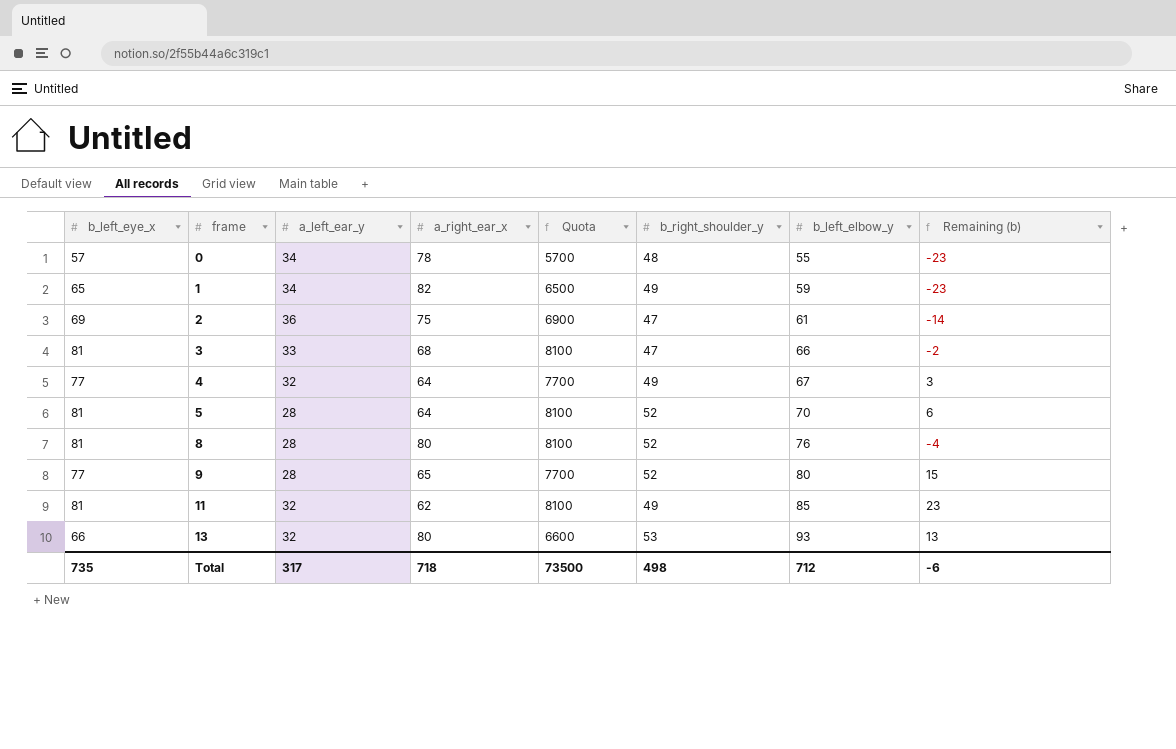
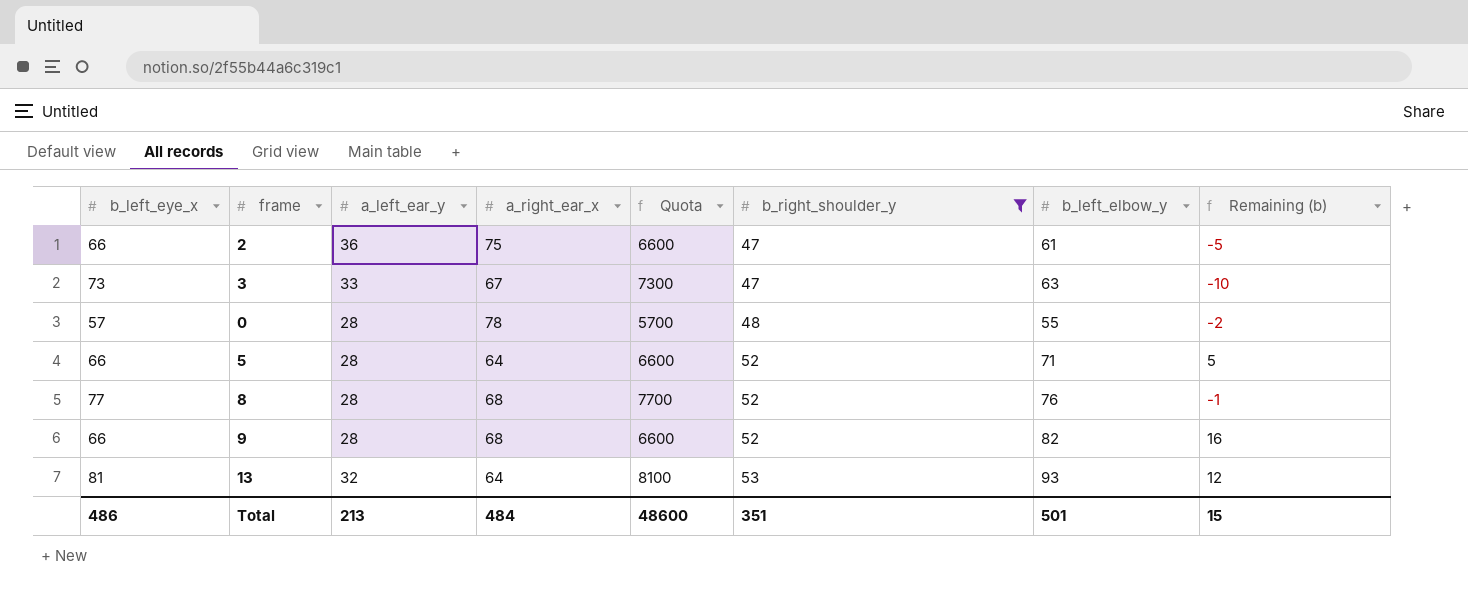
filter: none -> b_right_shoulder_y != 49
row order: frame ascending -> b_right_shoulder_y ascending
column Remaining (b) | formula: [b_left_elbow_y] - [a_right_ear_x] -> [b_left_elbow_y] - [b_left_eye_x]
2 | b_left_eye_x: 69 -> 66
2 | Quota: 6900 -> 6600
3 | b_left_eye_x: 81 -> 73
3 | a_right_ear_x: 68 -> 67
3 | Quota: 8100 -> 7300
3 | b_left_elbow_y: 66 -> 63
0 | a_left_ear_y: 34 -> 28
5 | b_left_eye_x: 81 -> 66
5 | Quota: 8100 -> 6600
5 | b_left_elbow_y: 70 -> 71
8 | b_left_eye_x: 81 -> 77
8 | a_right_ear_x: 80 -> 68
8 | Quota: 8100 -> 7700
9 | b_left_eye_x: 77 -> 66
9 | a_right_ear_x: 65 -> 68
9 | Quota: 7700 -> 6600
9 | b_left_elbow_y: 80 -> 82
13 | b_left_eye_x: 66 -> 81
13 | a_right_ear_x: 80 -> 64
13 | Quota: 6600 -> 8100
Total | b_left_eye_x: 735 -> 486
Total | a_left_ear_y: 317 -> 213
Total | a_right_ear_x: 718 -> 484
Total | Quota: 73500 -> 48600
Total | b_right_shoulder_y: 498 -> 351
Total | b_left_elbow_y: 712 -> 501
Total | Remaining (b): -6 -> 15

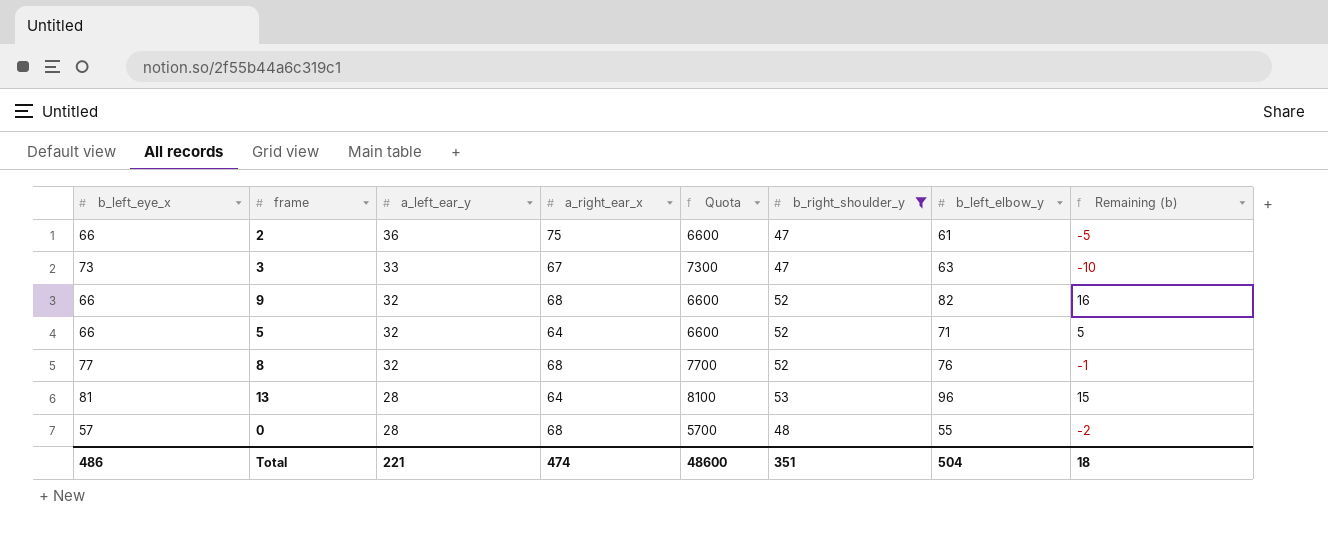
row order: b_right_shoulder_y ascending -> a_left_ear_y descending
9 | a_left_ear_y: 28 -> 32
5 | a_left_ear_y: 28 -> 32
8 | a_left_ear_y: 28 -> 32
13 | a_left_ear_y: 32 -> 28
13 | b_left_elbow_y: 93 -> 96
13 | Remaining (b): 12 -> 15
0 | a_right_ear_x: 78 -> 68
Total | a_left_ear_y: 213 -> 221
Total | a_right_ear_x: 484 -> 474
Total | b_left_elbow_y: 501 -> 504
Total | Remaining (b): 15 -> 18

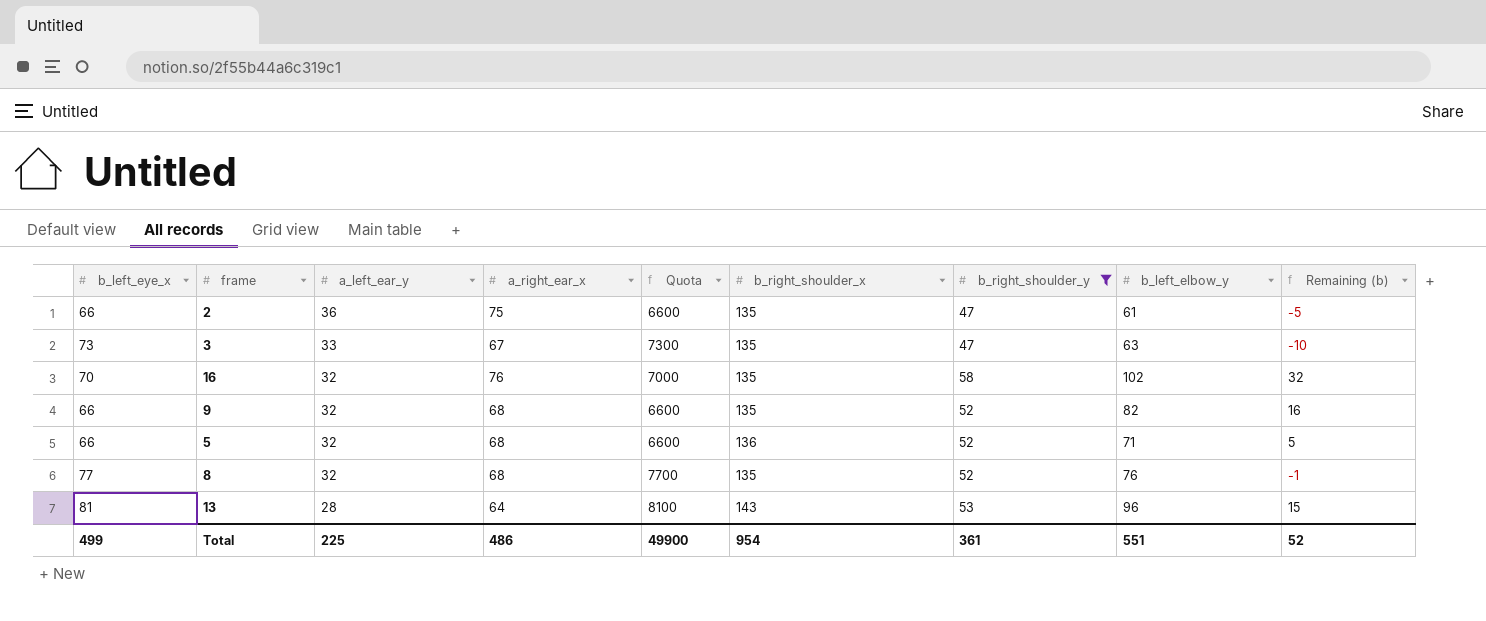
column b_right_shoulder_x | position: none -> 6
row 0: 57 | 28 | 68 | 5700 | 48 | 55 | -2 -> none
row 16: none -> 70 | 32 | 76 | 7000 | 135 | 58 | 102 | 32
5 | a_right_ear_x: 64 -> 68
Total | b_left_eye_x: 486 -> 499
Total | a_left_ear_y: 221 -> 225
Total | a_right_ear_x: 474 -> 486
Total | Quota: 48600 -> 49900
Total | b_right_shoulder_y: 351 -> 361
Total | b_left_elbow_y: 504 -> 551
Total | Remaining (b): 18 -> 52

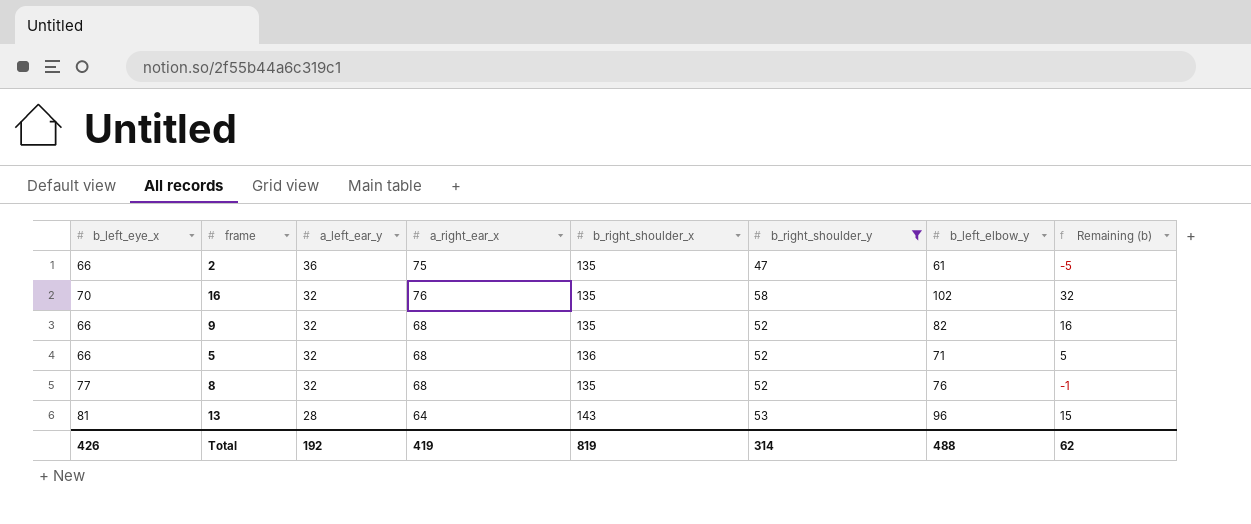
column Quota | formula: [b_left_eye_x] * 100 -> none
row 3: 73 | 33 | 67 | 7300 | 135 | 47 | 63 | -10 -> none
Total | b_left_eye_x: 499 -> 426
Total | a_left_ear_y: 225 -> 192
Total | a_right_ear_x: 486 -> 419
Total | b_right_shoulder_x: 954 -> 819
Total | b_right_shoulder_y: 361 -> 314
Total | b_left_elbow_y: 551 -> 488
Total | Remaining (b): 52 -> 62

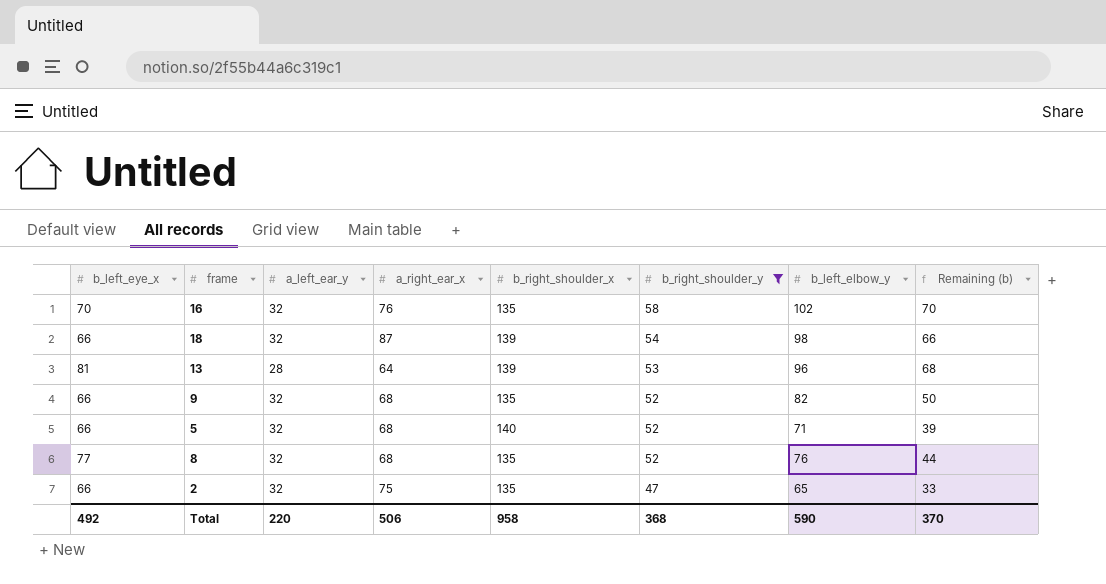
row order: a_left_ear_y descending -> b_right_shoulder_y descending
column Remaining (b) | formula: [b_left_elbow_y] - [b_left_eye_x] -> [b_left_elbow_y] - [a_left_ear_y]
row 18: none -> 66 | 32 | 87 | 139 | 54 | 98 | 66
13 | b_right_shoulder_x: 143 -> 139
5 | b_right_shoulder_x: 136 -> 140
2 | a_left_ear_y: 36 -> 32
2 | b_left_elbow_y: 61 -> 65
Total | b_left_eye_x: 426 -> 492
Total | a_left_ear_y: 192 -> 220
Total | a_right_ear_x: 419 -> 506
Total | b_right_shoulder_x: 819 -> 958
Total | b_right_shoulder_y: 314 -> 368
Total | b_left_elbow_y: 488 -> 590
Total | Remaining (b): 62 -> 370

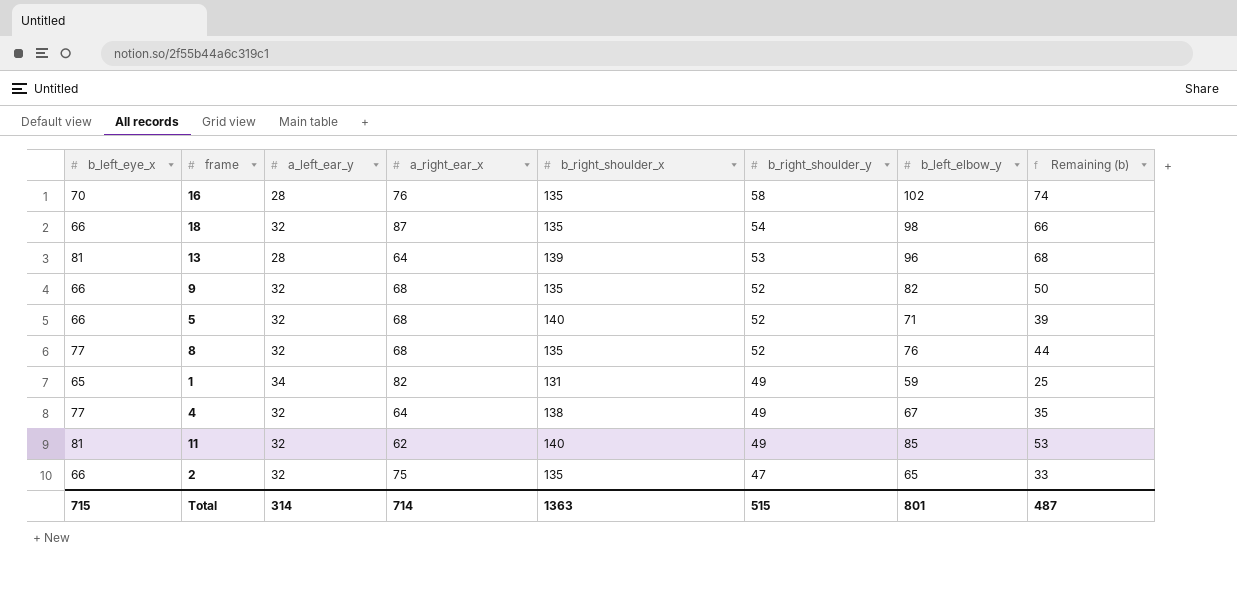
filter: b_right_shoulder_y != 49 -> none
16 | a_left_ear_y: 32 -> 28
16 | Remaining (b): 70 -> 74
18 | b_right_shoulder_x: 139 -> 135
Total | b_left_eye_x: 492 -> 715
Total | a_left_ear_y: 220 -> 314
Total | a_right_ear_x: 506 -> 714
Total | b_right_shoulder_x: 958 -> 1363
Total | b_right_shoulder_y: 368 -> 515
Total | b_left_elbow_y: 590 -> 801
Total | Remaining (b): 370 -> 487

